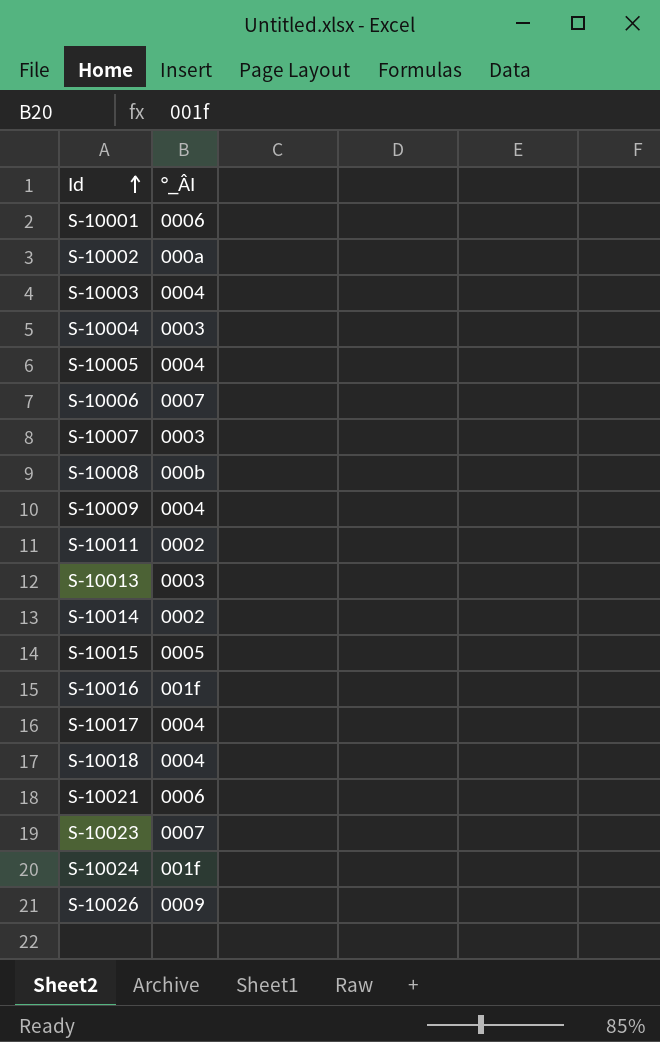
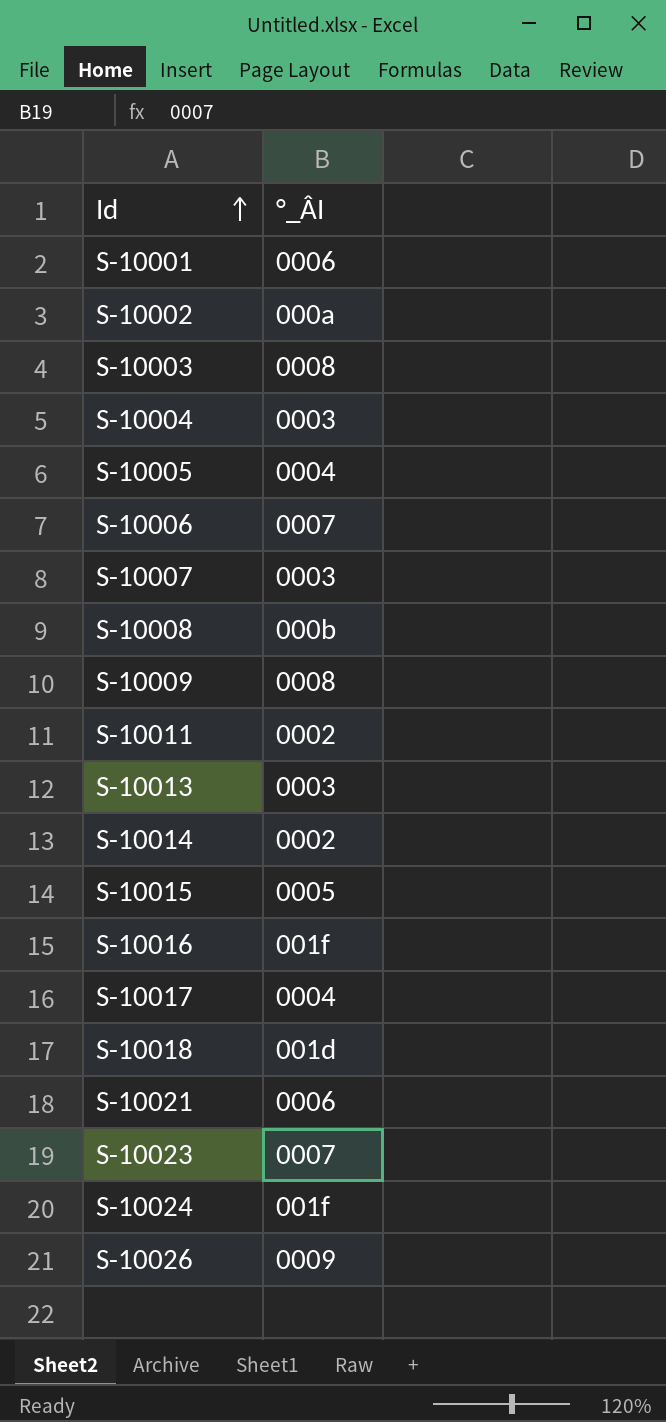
S-10003 | °_ÂI: 0004 -> 0008
S-10009 | °_ÂI: 0004 -> 0008
S-10018 | °_ÂI: 0004 -> 001d

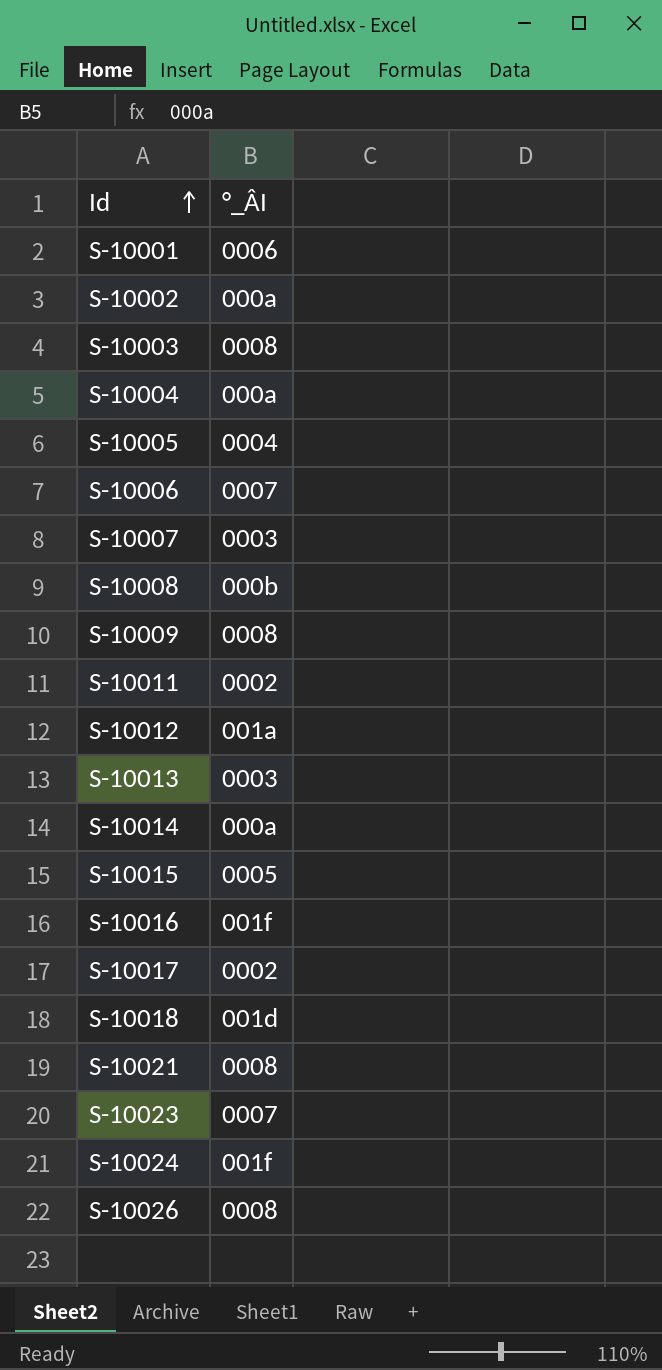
S-10004 | °_ÂI: 0003 -> 000a
row S-10012: none -> 001a
S-10014 | °_ÂI: 0002 -> 000a
S-10017 | °_ÂI: 0004 -> 0002
S-10021 | °_ÂI: 0006 -> 0008
S-10026 | °_ÂI: 0009 -> 0008

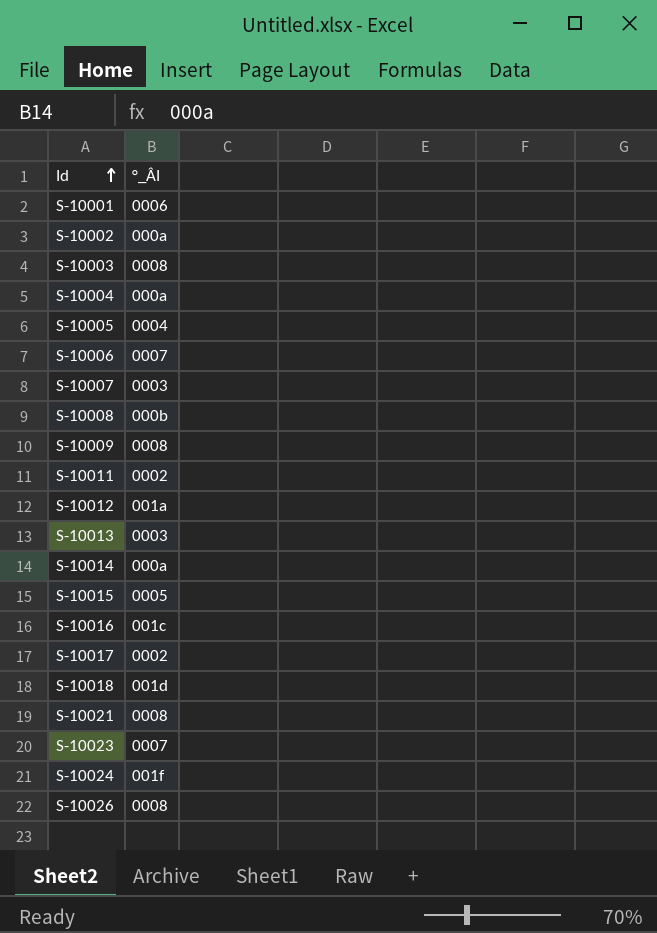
S-10016 | °_ÂI: 001f -> 001c

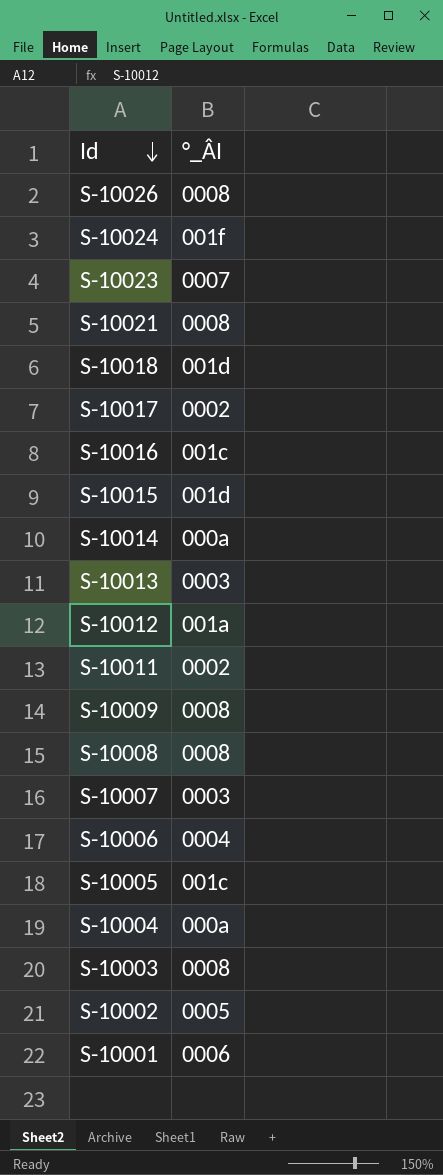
row order: Id ascending -> Id descending
S-10015 | °_ÂI: 0005 -> 001d
S-10008 | °_ÂI: 000b -> 0008
S-10006 | °_ÂI: 0007 -> 0004
S-10005 | °_ÂI: 0004 -> 001c
S-10002 | °_ÂI: 000a -> 0005

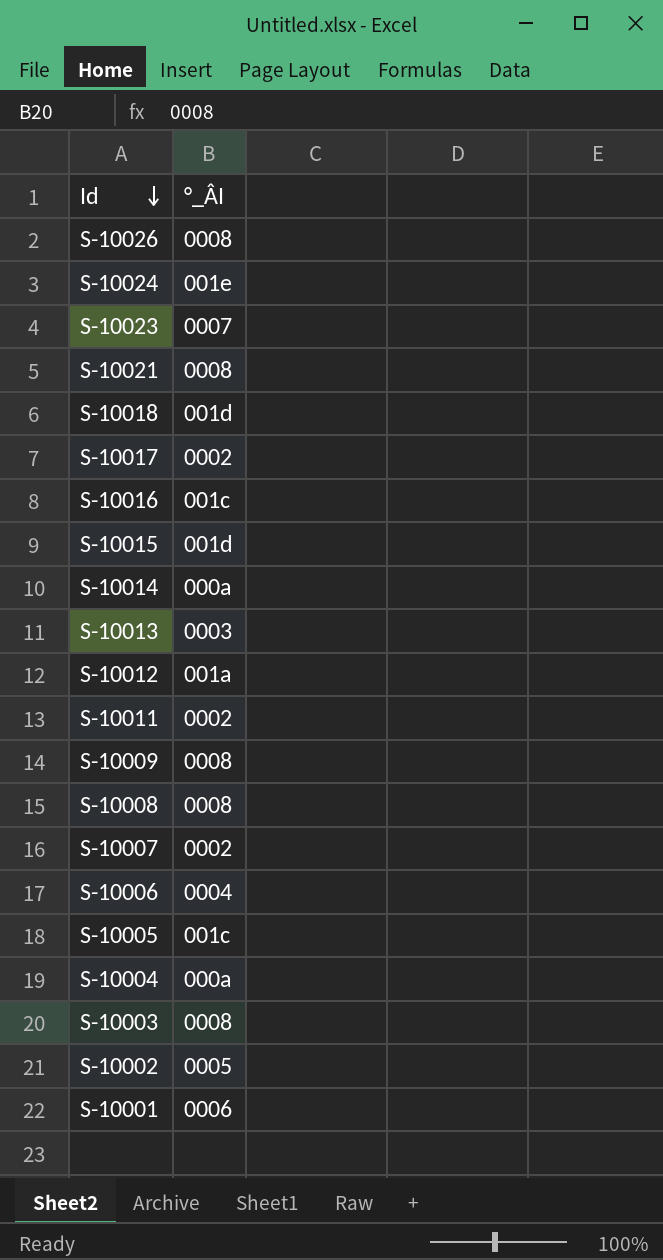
S-10024 | °_ÂI: 001f -> 001e
S-10007 | °_ÂI: 0003 -> 0002

